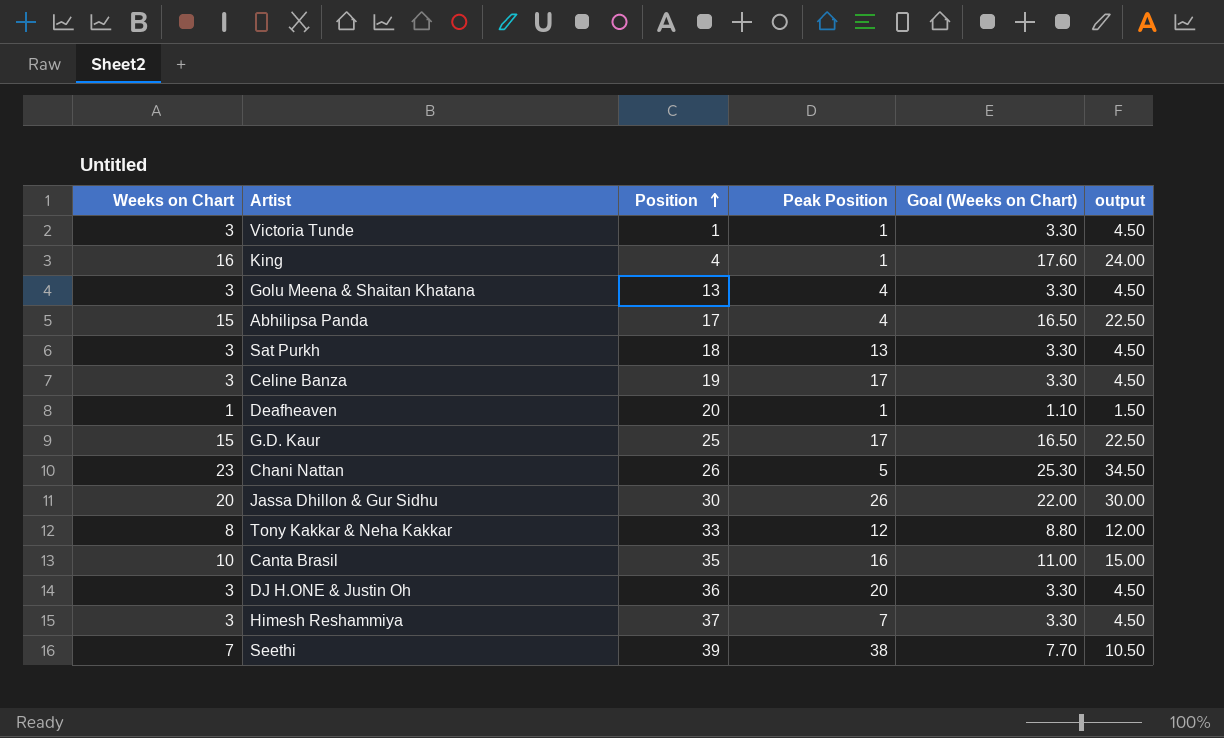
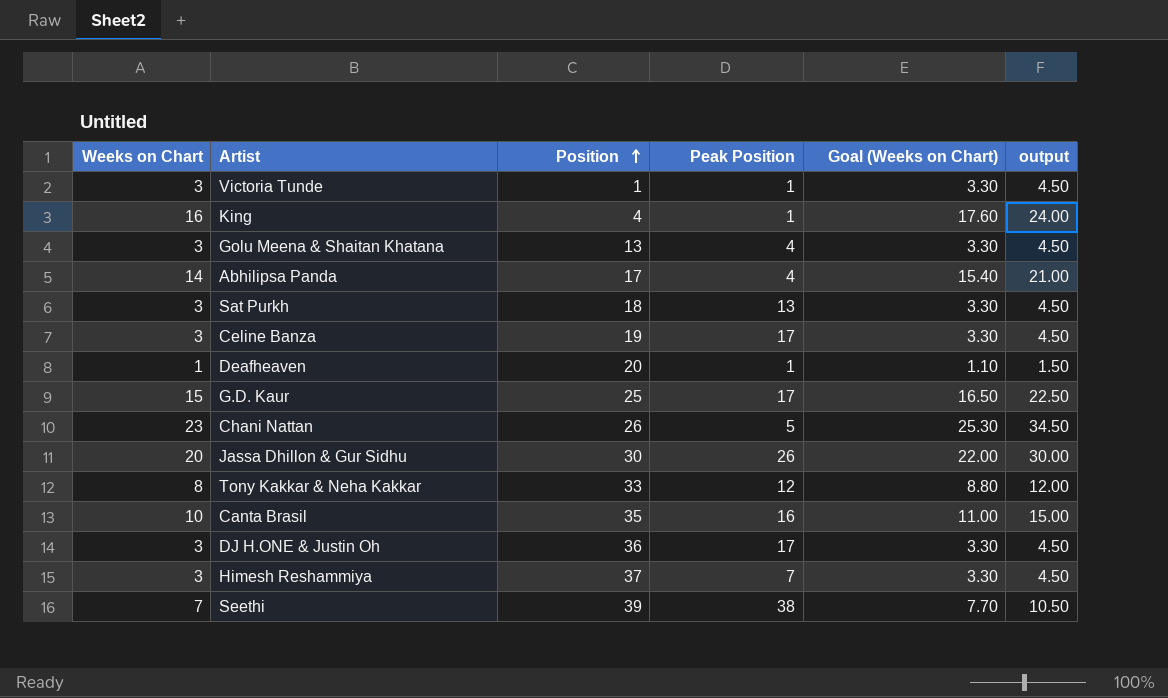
Abhilipsa Panda | Weeks on Chart: 15 -> 14
Abhilipsa Panda | Goal (Weeks on Chart): 16.50 -> 15.40
Abhilipsa Panda | output: 22.50 -> 21.00
DJ H.ONE & Justin Oh | Peak Position: 20 -> 17

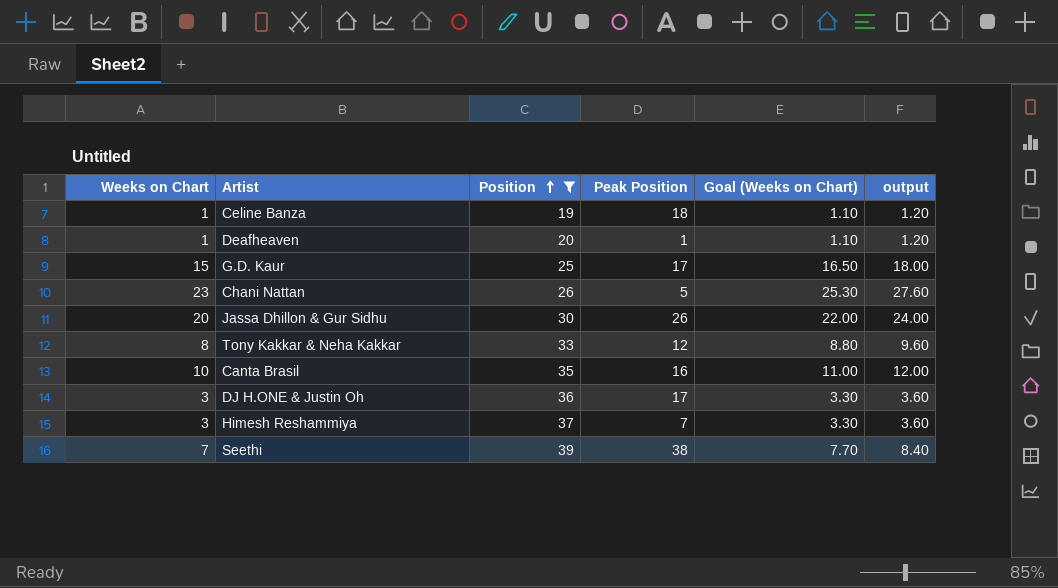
filter: none -> Position >= 19
column output | formula: [Weeks on Chart] * 1.5 -> [Weeks on Chart] * 1.2
Celine Banza | Weeks on Chart: 3 -> 1
Celine Banza | Peak Position: 17 -> 18
Celine Banza | Goal (Weeks on Chart): 3.30 -> 1.10

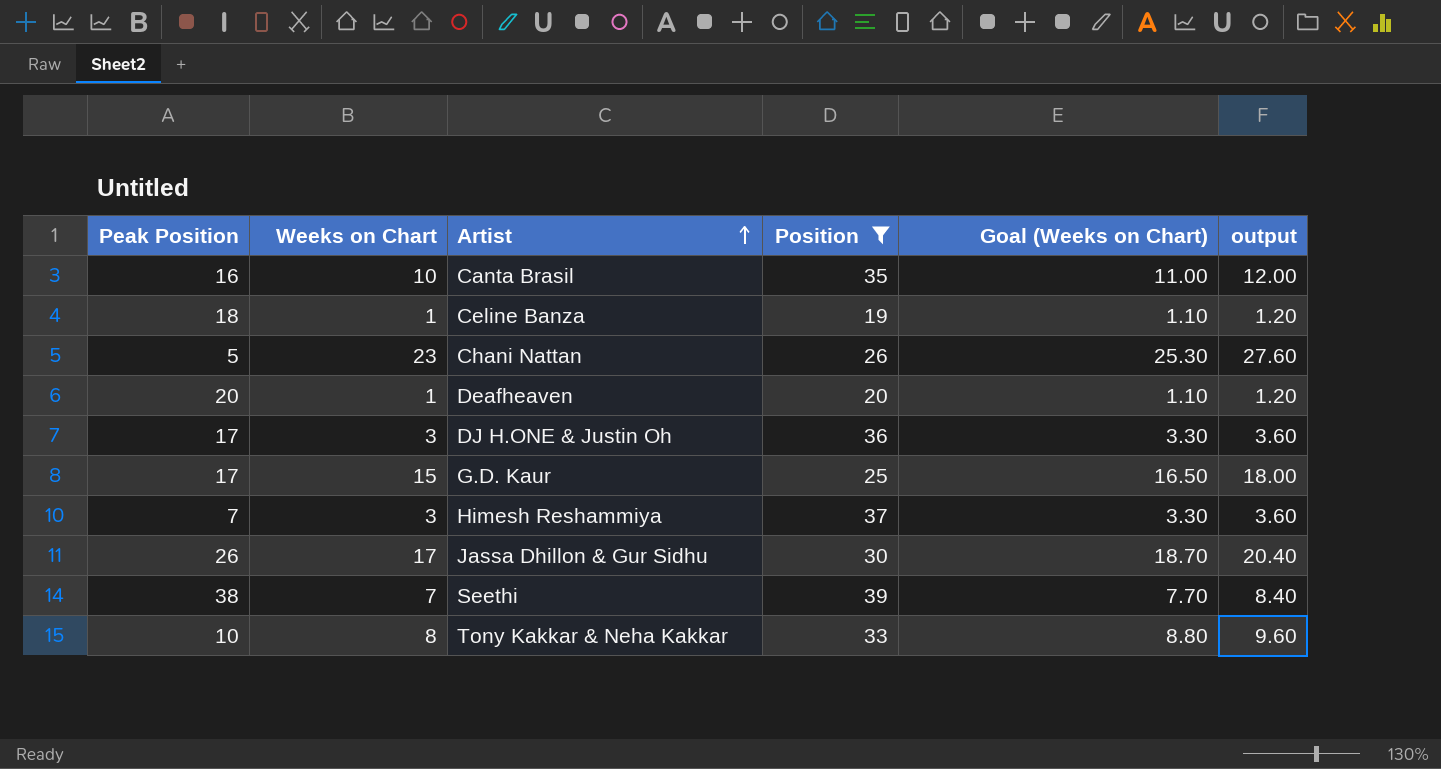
row order: Position ascending -> Artist ascending
column Peak Position | position: 4 -> 1
Deafheaven | Peak Position: 1 -> 20
Jassa Dhillon & Gur Sidhu | Weeks on Chart: 20 -> 17
Jassa Dhillon & Gur Sidhu | Goal (Weeks on Chart): 22.00 -> 18.70
Jassa Dhillon & Gur Sidhu | output: 24.00 -> 20.40
Tony Kakkar & Neha Kakkar | Peak Position: 12 -> 10

